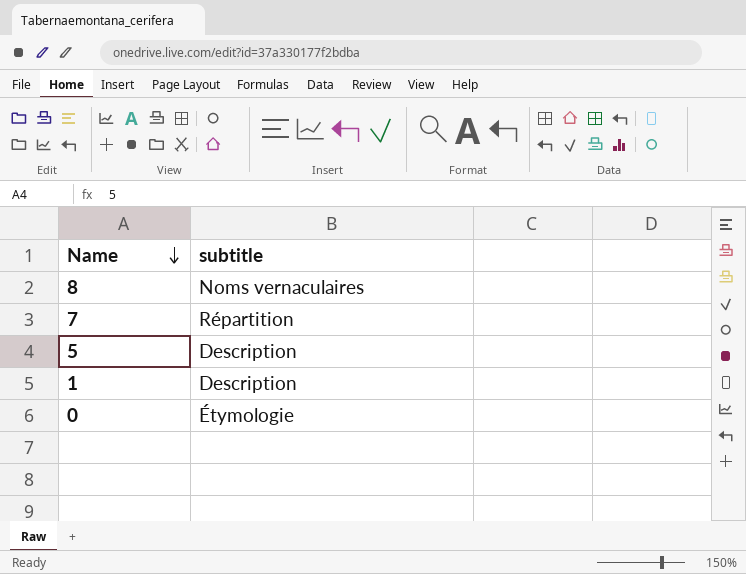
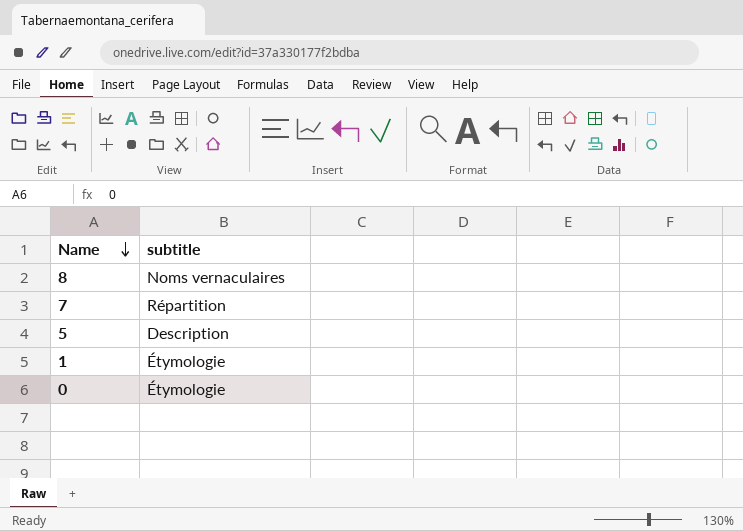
1 | subtitle: Description -> Étymologie

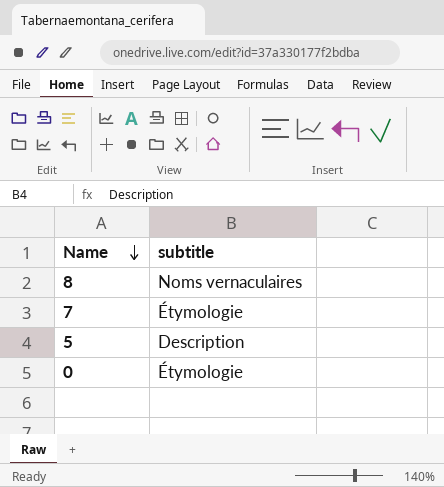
row 1: Étymologie -> none
7 | subtitle: Répartition -> Étymologie

